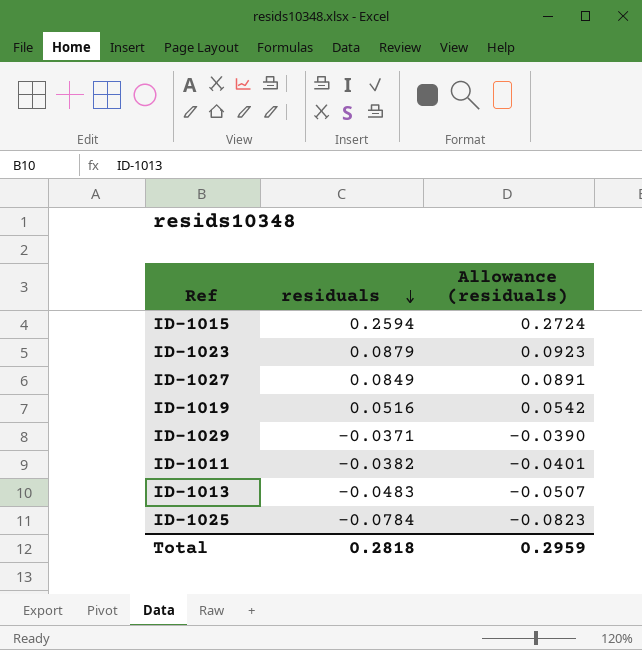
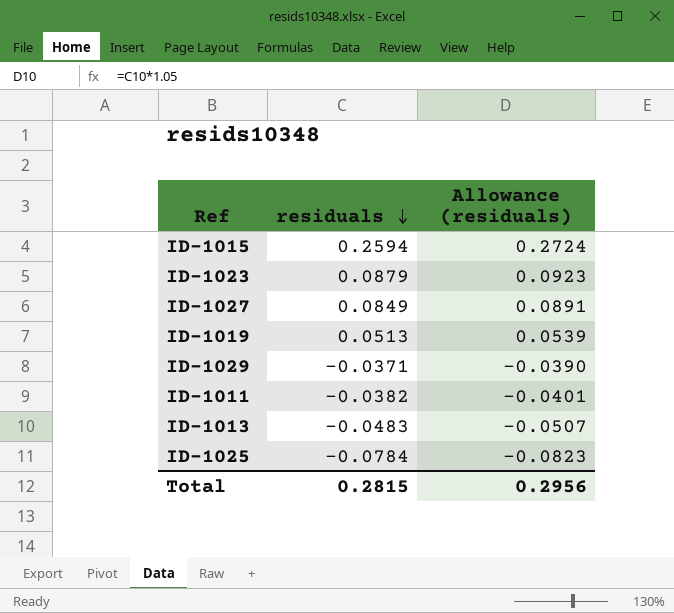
ID-1019 | residuals: 0.0516 -> 0.0513
ID-1019 | Allowance (residuals): 0.0542 -> 0.0539
Total | residuals: 0.2818 -> 0.2815
Total | Allowance (residuals): 0.2959 -> 0.2956

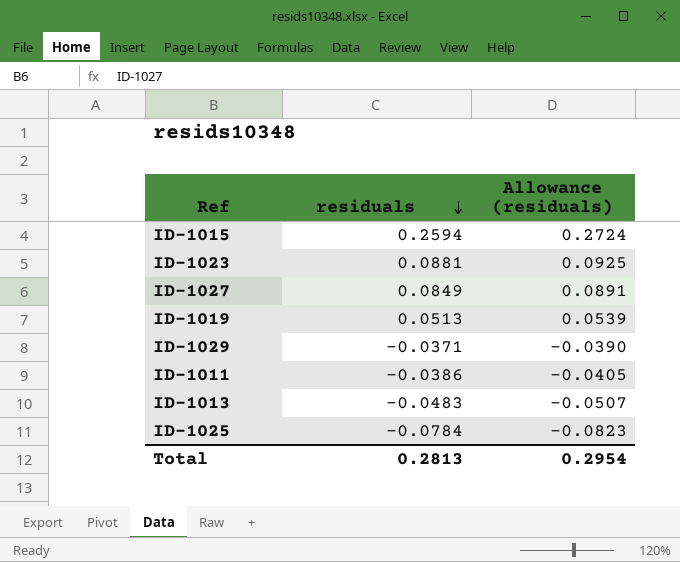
ID-1023 | residuals: 0.0879 -> 0.0881
ID-1023 | Allowance (residuals): 0.0923 -> 0.0925
ID-1011 | residuals: -0.0382 -> -0.0386
ID-1011 | Allowance (residuals): -0.0401 -> -0.0405
Total | residuals: 0.2815 -> 0.2813
Total | Allowance (residuals): 0.2956 -> 0.2954

